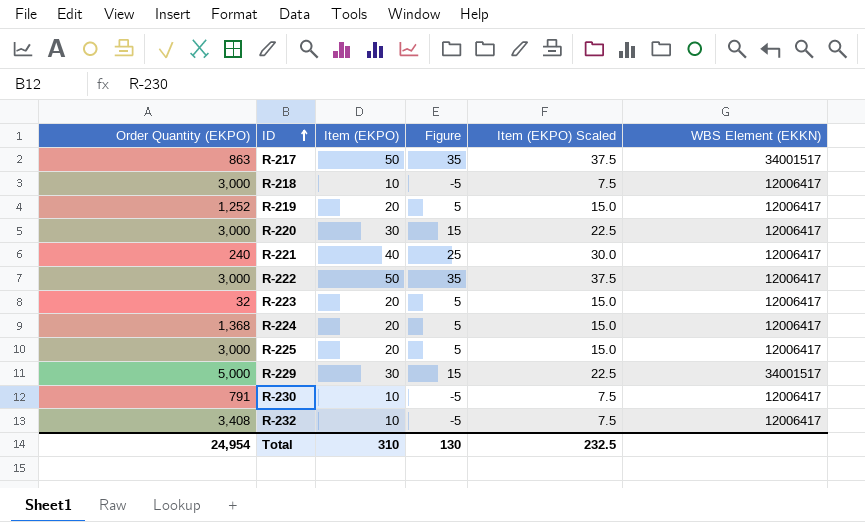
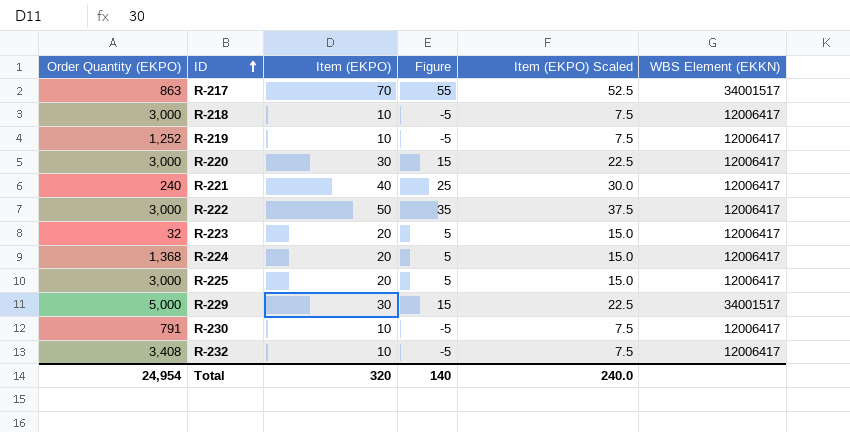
R-217 | Item (EKPO): 50 -> 70
R-217 | Figure: 35 -> 55
R-217 | Item (EKPO) Scaled: 37.5 -> 52.5
R-219 | Item (EKPO): 20 -> 10
R-219 | Figure: 5 -> -5
R-219 | Item (EKPO) Scaled: 15.0 -> 7.5
Total | Item (EKPO): 310 -> 320
Total | Figure: 130 -> 140
Total | Item (EKPO) Scaled: 232.5 -> 240.0

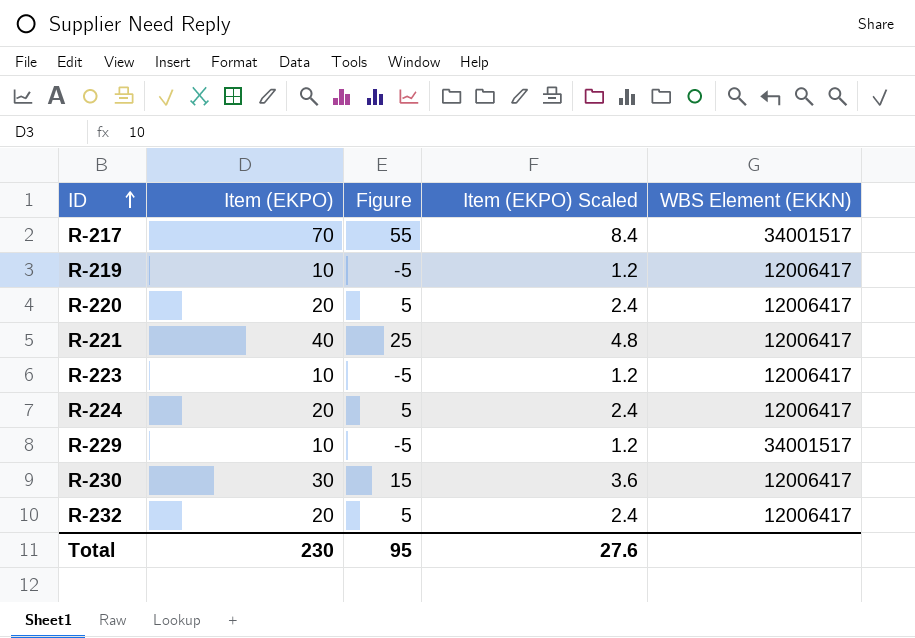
column Order Quantity (EKPO) | position: 1 -> none
column Item (EKPO) Scaled | formula: [Item (EKPO)] * 0.75 -> [Item (EKPO)] * 0.12
row R-218: 3,000 | 10 | -5 | 7.5 | 12006417 -> none
row R-222: 3,000 | 50 | 35 | 37.5 | 12006417 -> none
row R-225: 3,000 | 20 | 5 | 15.0 | 12006417 -> none
R-220 | Item (EKPO): 30 -> 20
R-220 | Figure: 15 -> 5
R-223 | Item (EKPO): 20 -> 10
R-223 | Figure: 5 -> -5
R-229 | Item (EKPO): 30 -> 10
R-229 | Figure: 15 -> -5
R-230 | Item (EKPO): 10 -> 30
R-230 | Figure: -5 -> 15
R-232 | Item (EKPO): 10 -> 20
R-232 | Figure: -5 -> 5
Total | Item (EKPO): 320 -> 230
Total | Figure: 140 -> 95
Total | Item (EKPO) Scaled: 240.0 -> 27.6

